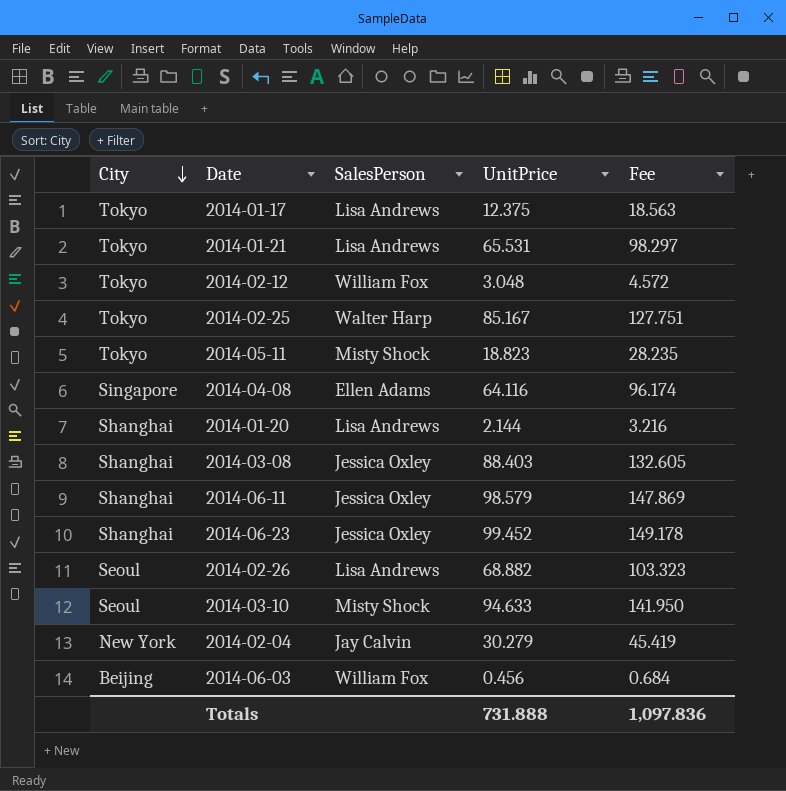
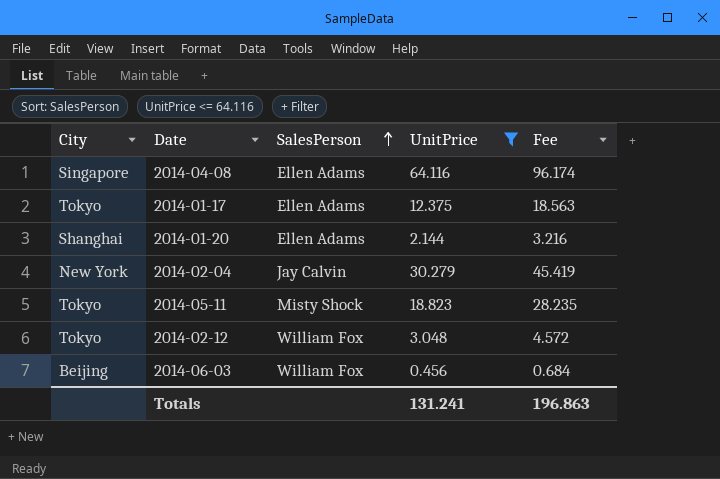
filter: none -> UnitPrice <= 64.116
row order: City descending -> SalesPerson ascending
2014-01-17 | SalesPerson: Lisa Andrews -> Ellen Adams
2014-01-20 | SalesPerson: Lisa Andrews -> Ellen Adams
Totals | UnitPrice: 731.888 -> 131.241
Totals | Fee: 1,097.836 -> 196.863

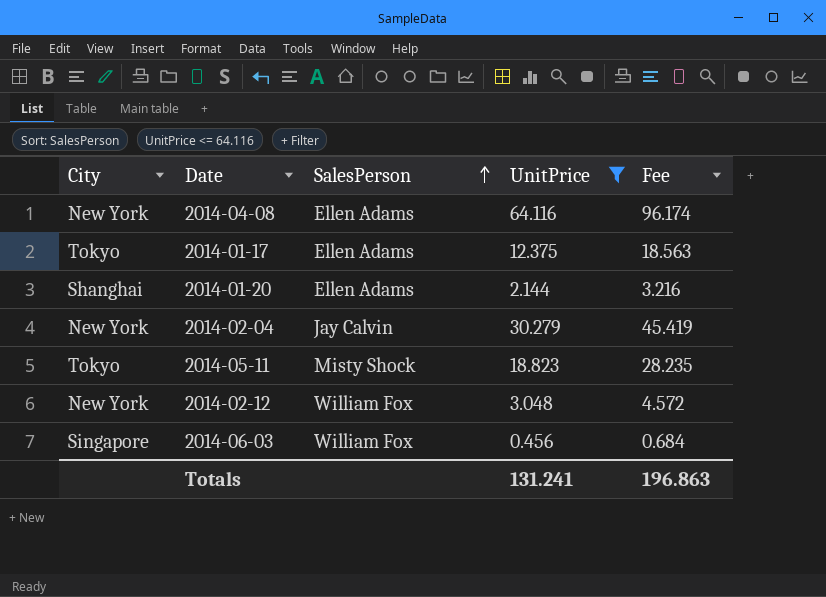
2014-04-08 | City: Singapore -> New York
2014-02-12 | City: Tokyo -> New York
2014-06-03 | City: Beijing -> Singapore

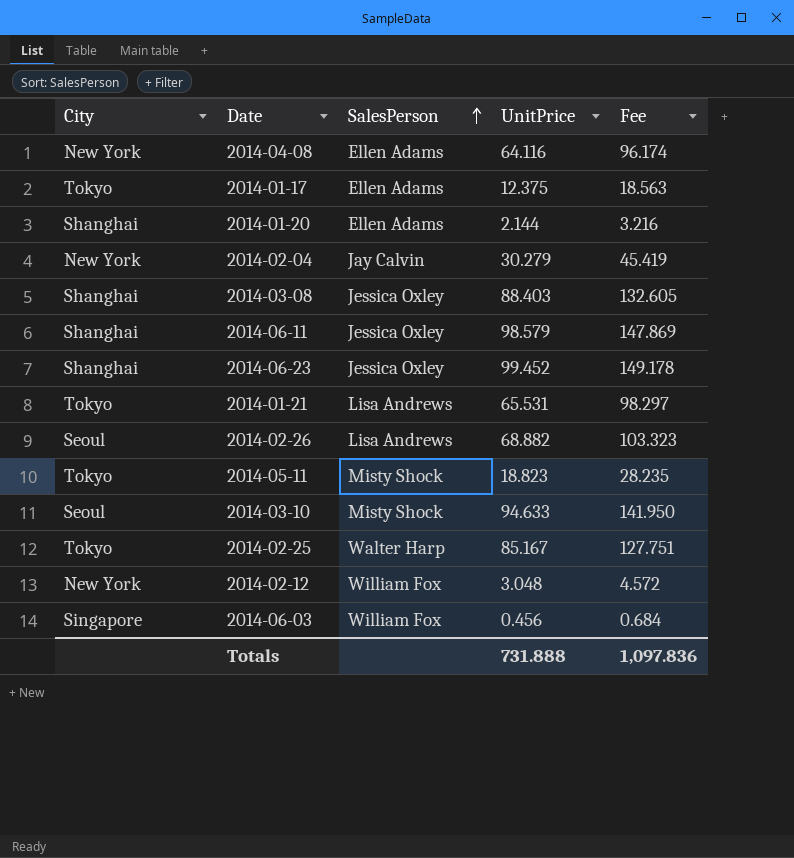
filter: UnitPrice <= 64.116 -> none
Totals | UnitPrice: 131.241 -> 731.888
Totals | Fee: 196.863 -> 1,097.836

